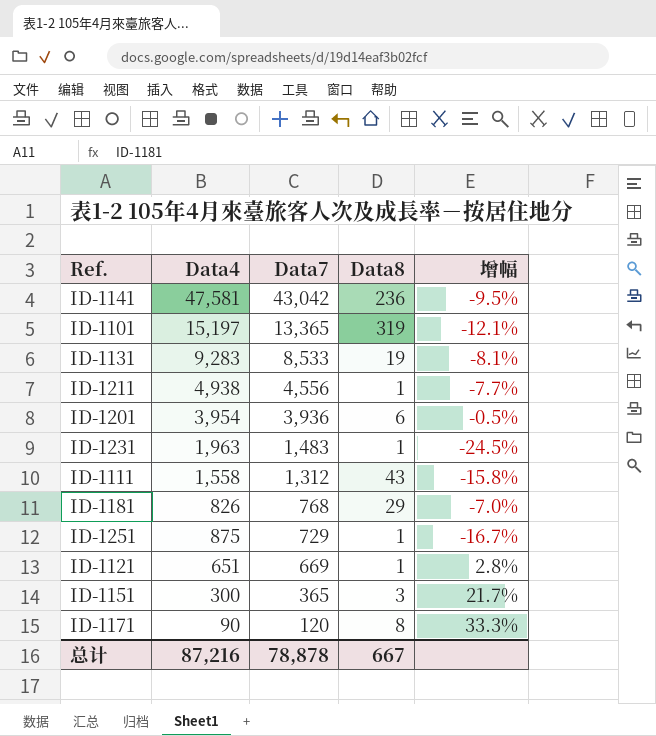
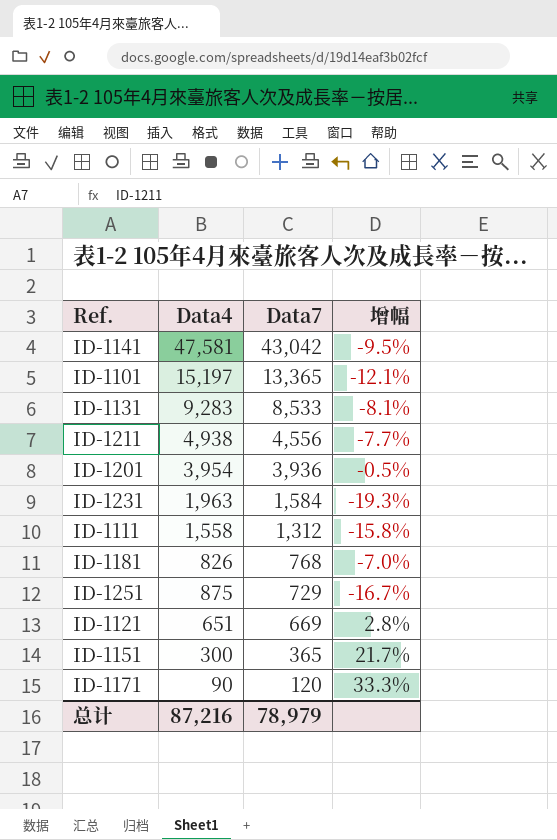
column Data8 | position: 4 -> none
ID-1231 | Data7: 1,483 -> 1,584
ID-1231 | 增幅: -24.5% -> -19.3%
总计 | Data7: 78,878 -> 78,979

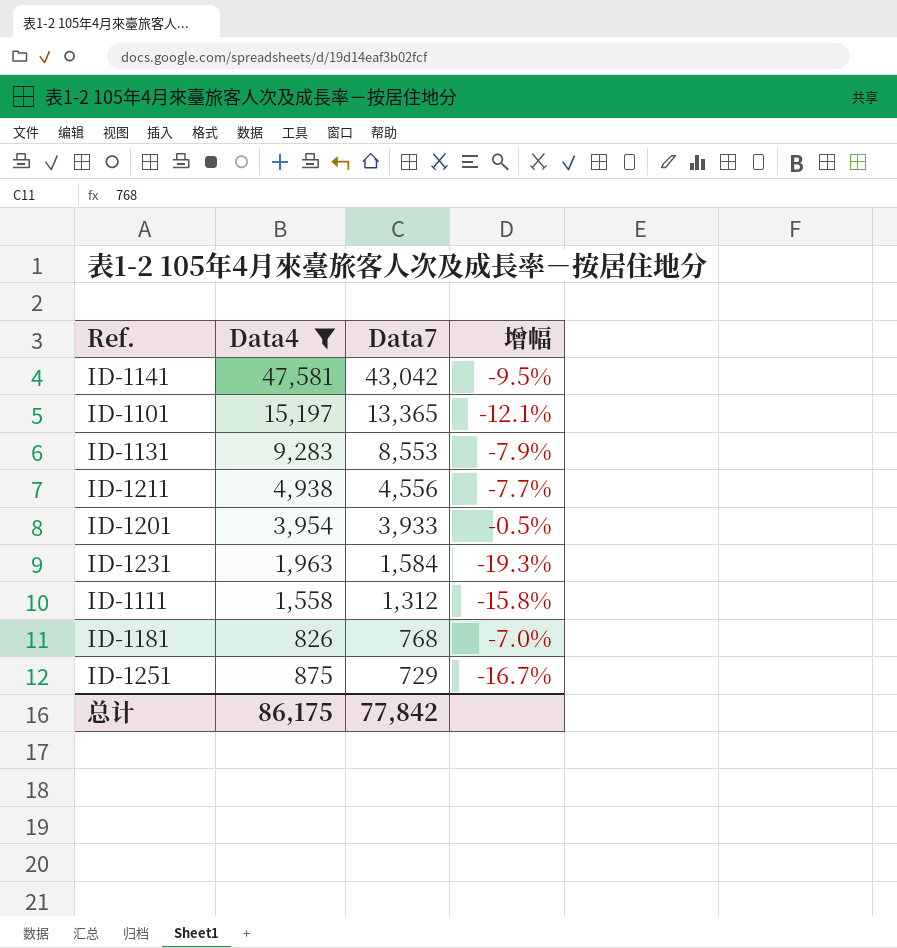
filter: none -> Data4 >= 826
ID-1131 | Data7: 8,533 -> 8,553
ID-1131 | 增幅: -8.1% -> -7.9%
ID-1201 | Data7: 3,936 -> 3,933
总计 | Data4: 87,216 -> 86,175
总计 | Data7: 78,979 -> 77,842

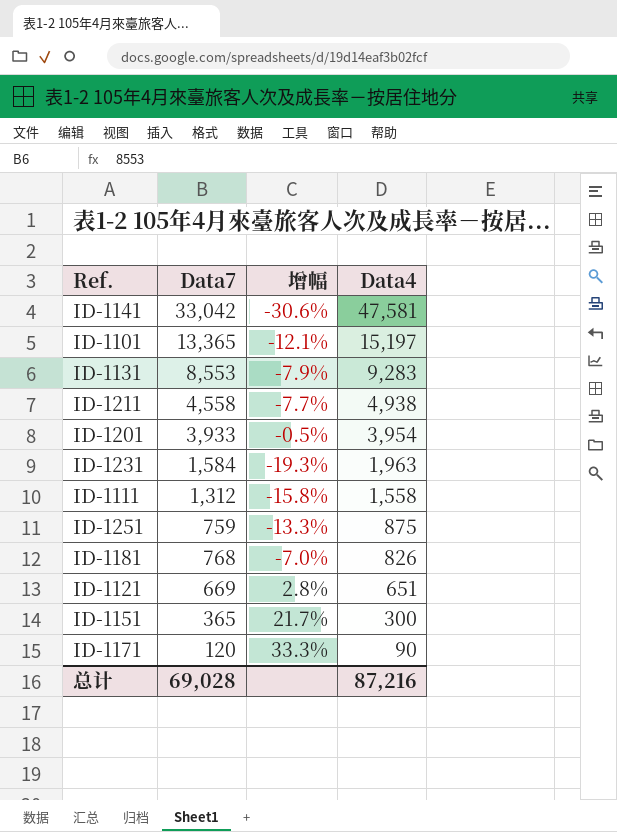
filter: Data4 >= 826 -> none
row order: Data7 descending -> Data4 descending
column Data4 | position: 2 -> 4
ID-1141 | Data7: 43,042 -> 33,042
ID-1141 | 增幅: -9.5% -> -30.6%
ID-1211 | Data7: 4,556 -> 4,558
ID-1251 | Data7: 729 -> 759
ID-1251 | 增幅: -16.7% -> -13.3%
总计 | Data7: 77,842 -> 69,028
总计 | Data4: 86,175 -> 87,216

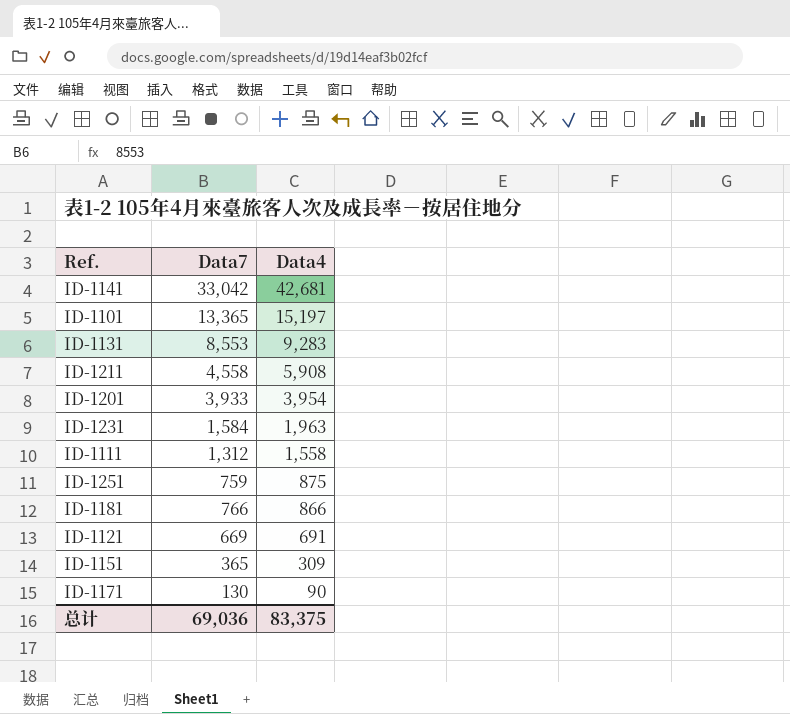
column 增幅 | formula: ([Data7] - [Data4]) / [Data4] -> none
ID-1141 | Data4: 47,581 -> 42,681
ID-1211 | Data4: 4,938 -> 5,908
ID-1181 | Data7: 768 -> 766
ID-1181 | Data4: 826 -> 866
ID-1121 | Data4: 651 -> 691
ID-1151 | Data4: 300 -> 309
ID-1171 | Data7: 120 -> 130
总计 | Data7: 69,028 -> 69,036
总计 | Data4: 87,216 -> 83,375

